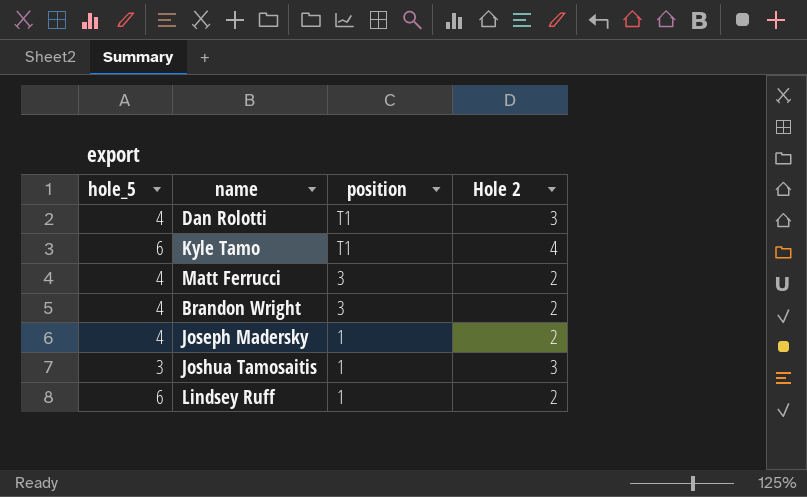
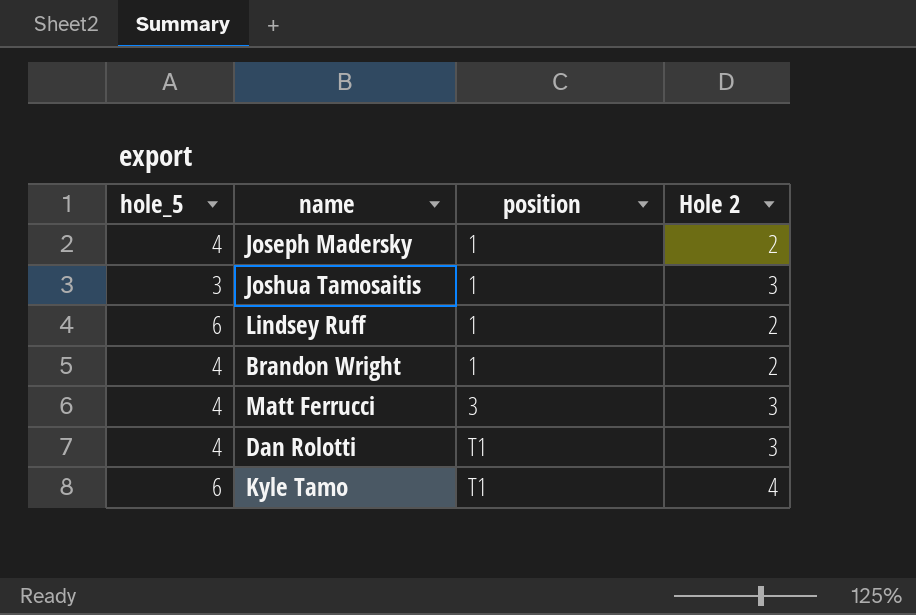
row order: position descending -> position ascending
Brandon Wright | position: 3 -> 1
Matt Ferrucci | Hole 2: 2 -> 3

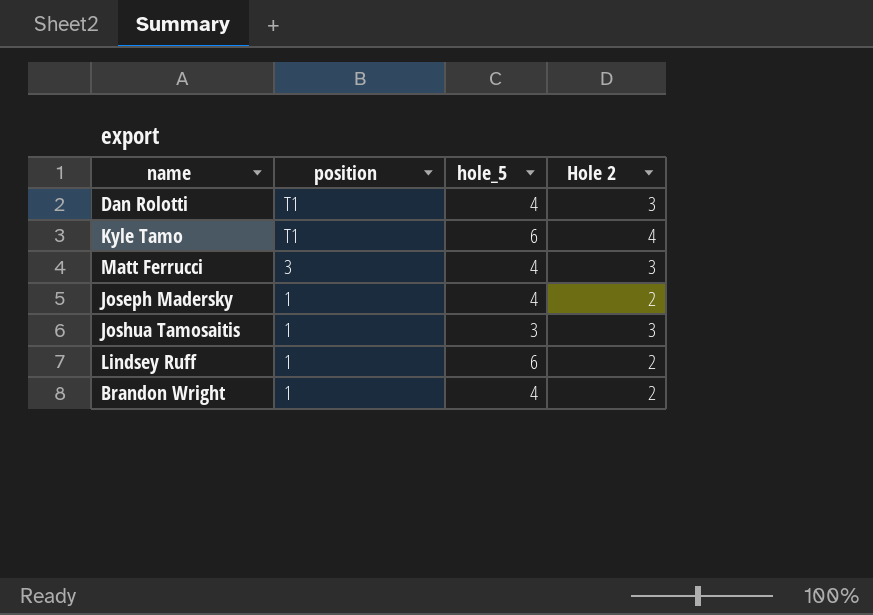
row order: position ascending -> position descending
column hole_5 | position: 1 -> 3

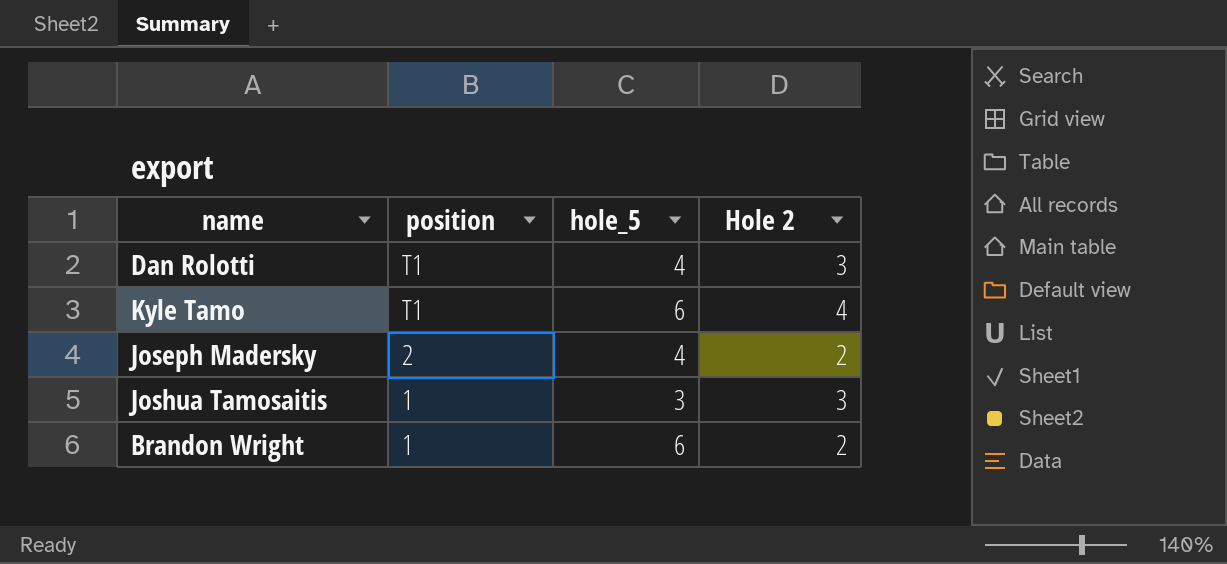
row Matt Ferrucci: 3 | 4 | 3 -> none
row Lindsey Ruff: 1 | 6 | 2 -> none
Joseph Madersky | position: 1 -> 2
Brandon Wright | hole_5: 4 -> 6

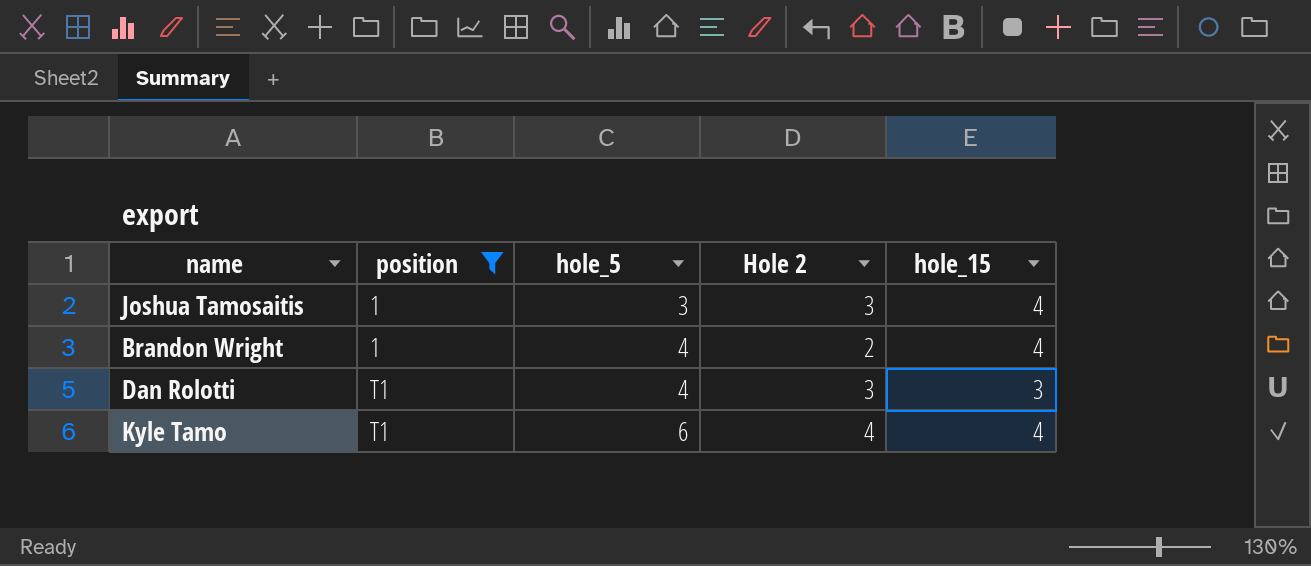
filter: none -> position != 2
row order: position descending -> position ascending
column hole_15 | position: none -> 5
Brandon Wright | hole_5: 6 -> 4

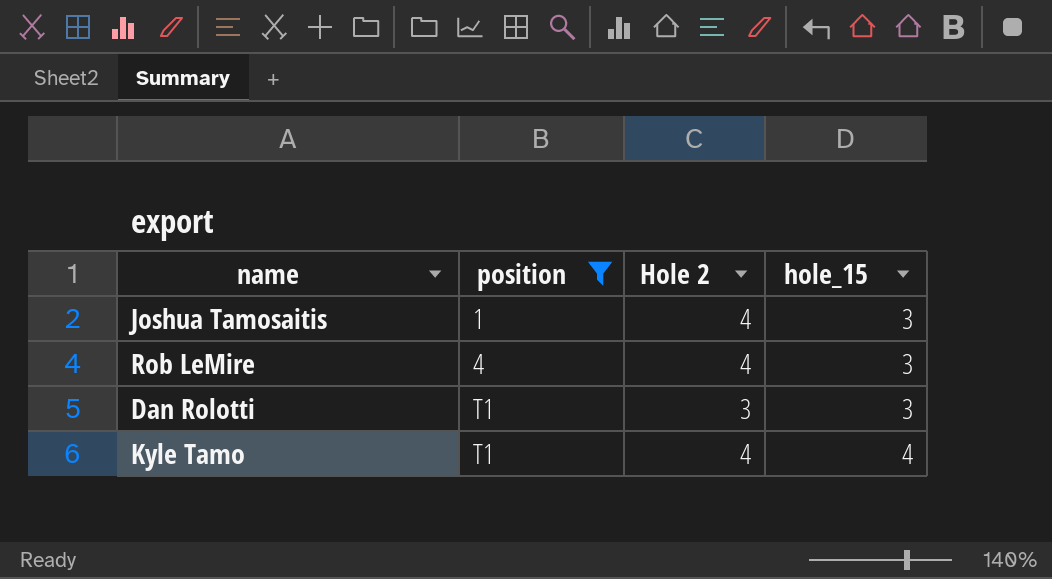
column hole_5 | position: 3 -> none
row Brandon Wright: 1 | 4 | 2 | 4 -> none
Joshua Tamosaitis | Hole 2: 3 -> 4
Joshua Tamosaitis | hole_15: 4 -> 3
row Rob LeMire: none -> 4 | 4 | 3

